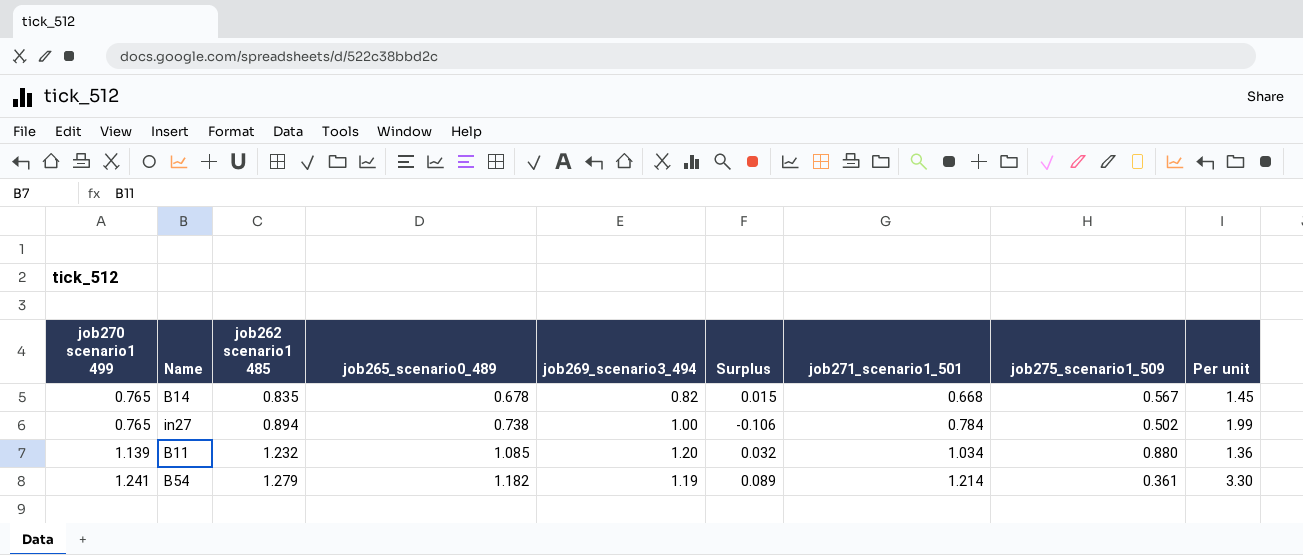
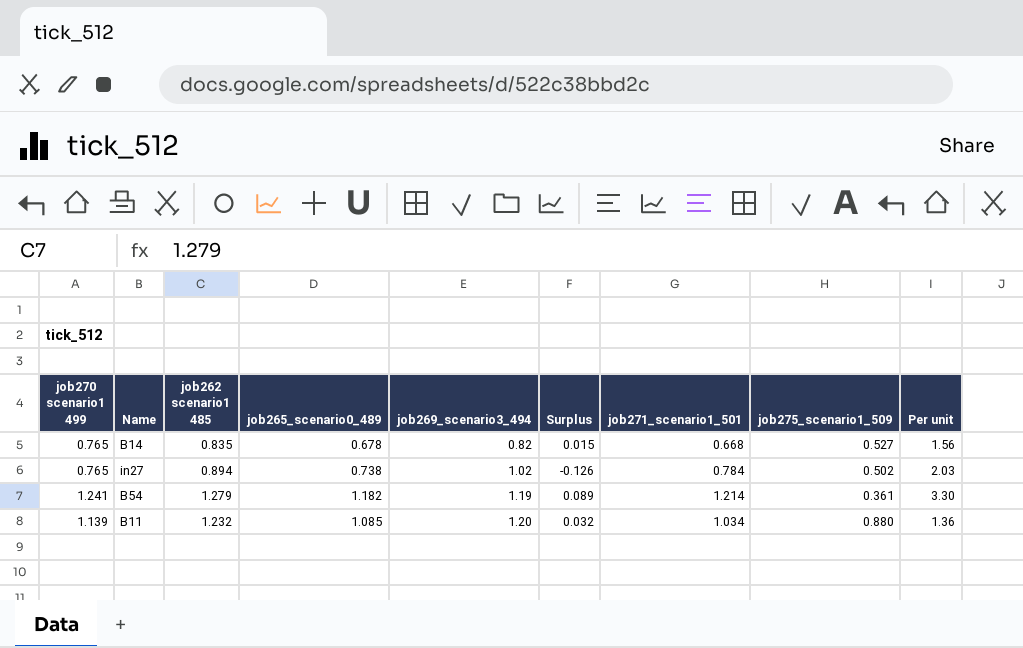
row order: job270 scenario1 499 ascending -> job269_scenario3_494 ascending
B14 | job275_scenario1_509: 0.567 -> 0.527
B14 | Per unit: 1.45 -> 1.56
in27 | job269_scenario3_494: 1.00 -> 1.02
in27 | Surplus: -0.106 -> -0.126
in27 | Per unit: 1.99 -> 2.03

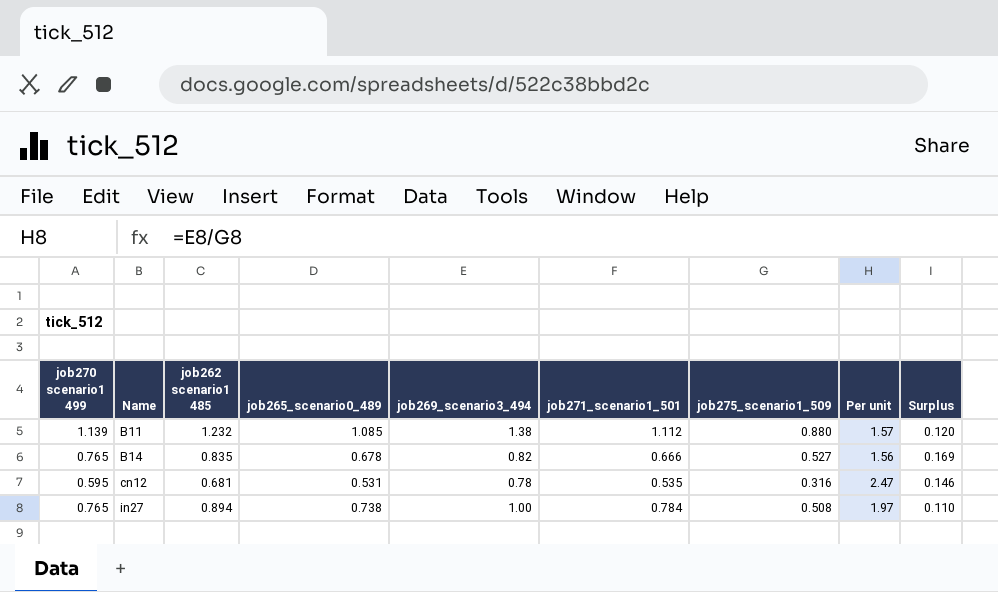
row order: job269_scenario3_494 ascending -> Name ascending
column Surplus | formula: [job262 scenario1 485] - [job269_scenario3_494] -> [job262 scenario1 485] - [job271_scenario1_501]
column Surplus | position: 6 -> 9
row B54: 1.241 | 1.279 | 1.182 | 1.19 | 0.089 | 1.214 | 0.361 | 3.30 -> none
B11 | job269_scenario3_494: 1.20 -> 1.38
B11 | job271_scenario1_501: 1.034 -> 1.112
B11 | Per unit: 1.36 -> 1.57
B14 | job271_scenario1_501: 0.668 -> 0.666
row cn12: none -> 0.595 | 0.681 | 0.531 | 0.78 | 0.535 | 0.316 | 2.47 | 0.146
in27 | job269_scenario3_494: 1.02 -> 1.00
in27 | job275_scenario1_509: 0.502 -> 0.508
in27 | Per unit: 2.03 -> 1.97

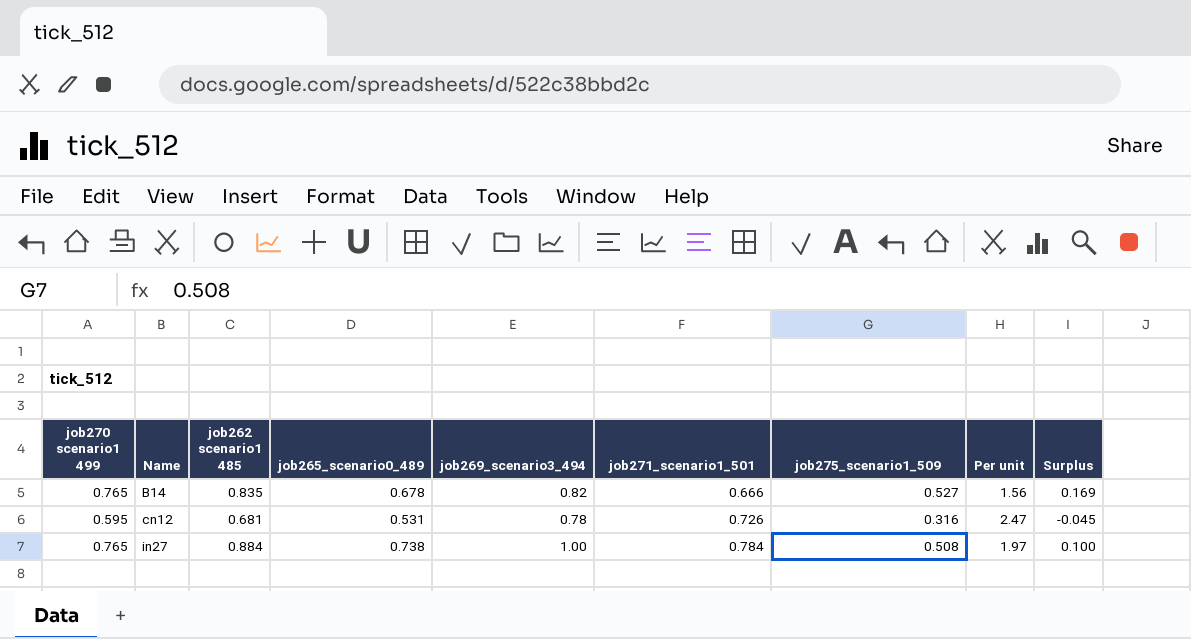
row B11: 1.139 | 1.232 | 1.085 | 1.38 | 1.112 | 0.880 | 1.57 | 0.120 -> none
cn12 | job271_scenario1_501: 0.535 -> 0.726
cn12 | Surplus: 0.146 -> -0.045
in27 | job262 scenario1 485: 0.894 -> 0.884
in27 | Surplus: 0.110 -> 0.100

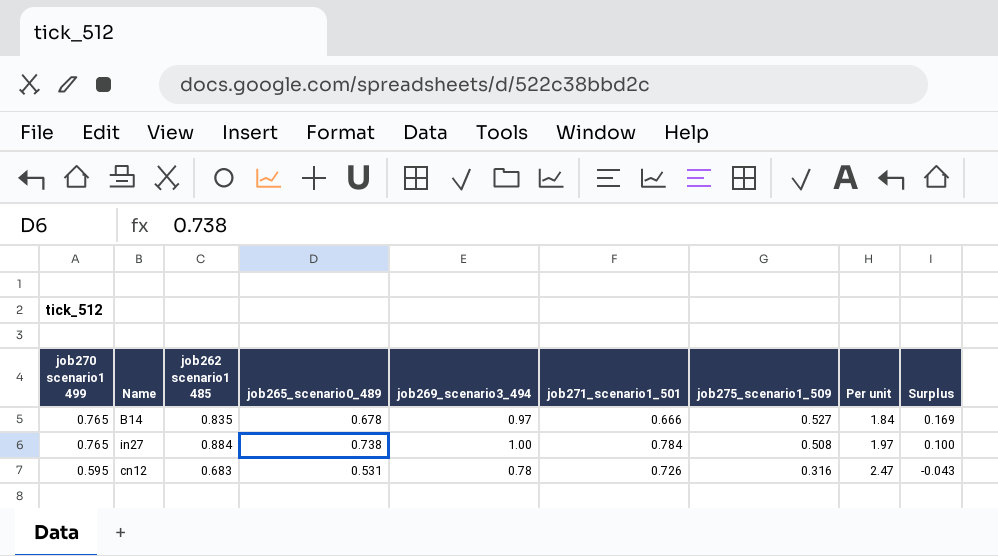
row order: Name ascending -> job270 scenario1 499 descending
B14 | job269_scenario3_494: 0.82 -> 0.97
B14 | Per unit: 1.56 -> 1.84
cn12 | job262 scenario1 485: 0.681 -> 0.683
cn12 | Surplus: -0.045 -> -0.043

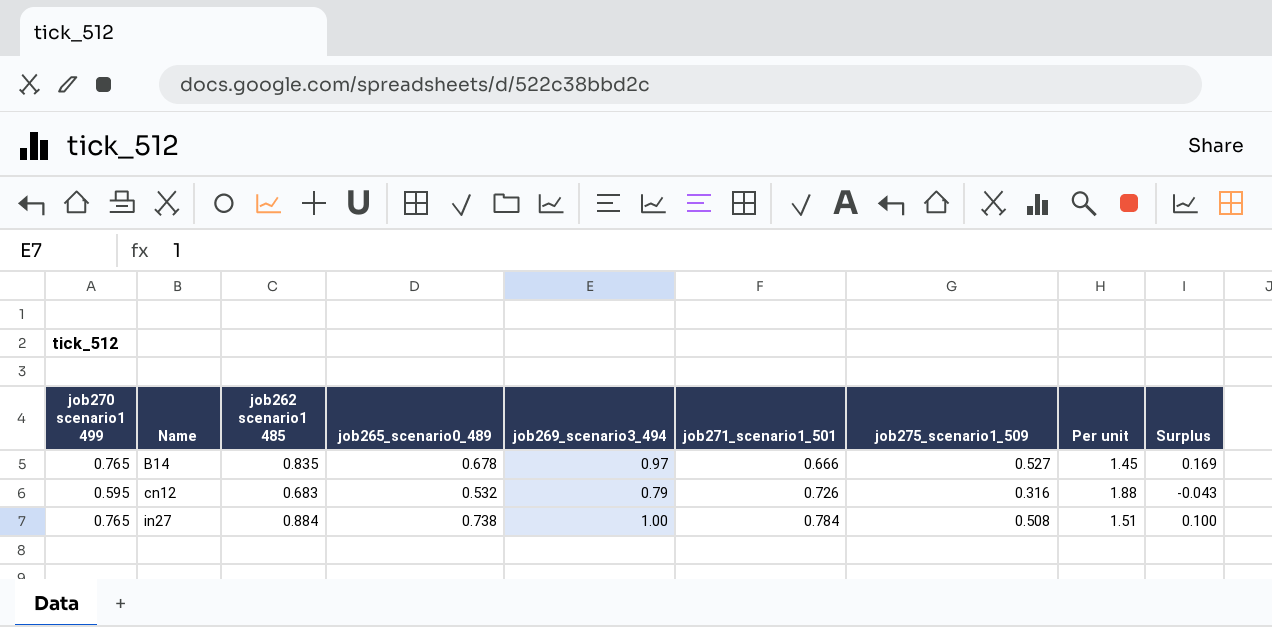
row order: job270 scenario1 499 descending -> Name ascending
column Per unit | formula: [job269_scenario3_494] / [job275_scenario1_509] -> [job270 scenario1 499] / [job275_scenario1_509]
cn12 | job265_scenario0_489: 0.531 -> 0.532
cn12 | job269_scenario3_494: 0.78 -> 0.79

